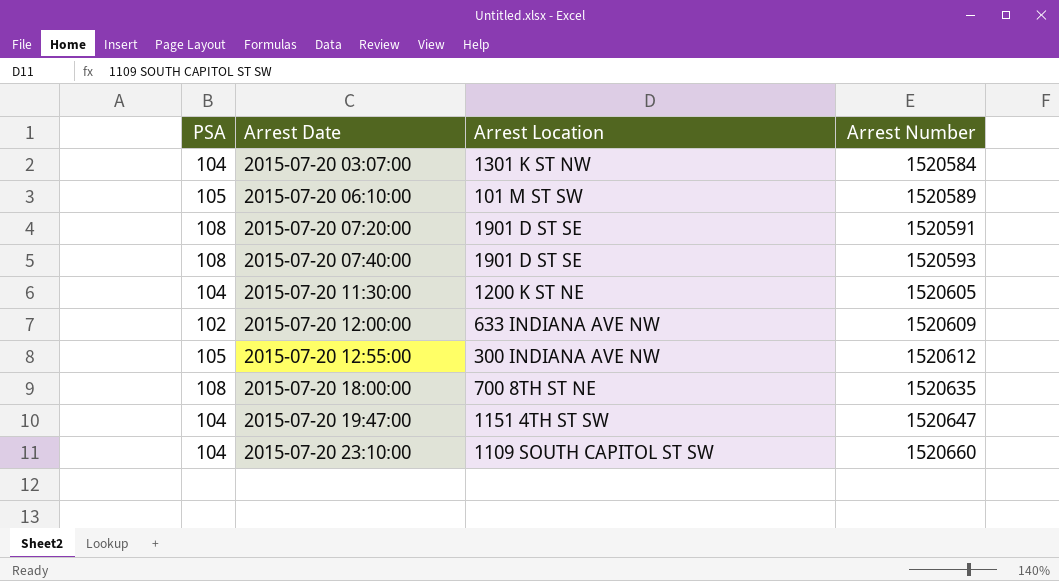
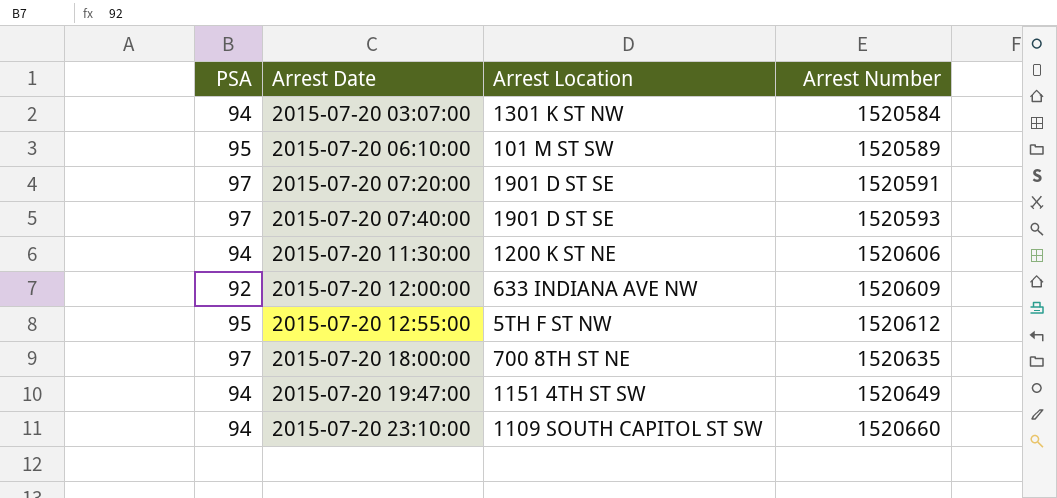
2015-07-20 03:07:00 | PSA: 104 -> 94
2015-07-20 06:10:00 | PSA: 105 -> 95
2015-07-20 07:20:00 | PSA: 108 -> 97
2015-07-20 07:40:00 | PSA: 108 -> 97
2015-07-20 11:30:00 | PSA: 104 -> 94
2015-07-20 11:30:00 | Arrest Number: 1520605 -> 1520606
2015-07-20 12:00:00 | PSA: 102 -> 92
2015-07-20 12:55:00 | PSA: 105 -> 95
2015-07-20 12:55:00 | Arrest Location: 300 INDIANA AVE NW -> 5TH F ST NW
2015-07-20 18:00:00 | PSA: 108 -> 97
2015-07-20 19:47:00 | PSA: 104 -> 94
2015-07-20 19:47:00 | Arrest Number: 1520647 -> 1520649
2015-07-20 23:10:00 | PSA: 104 -> 94

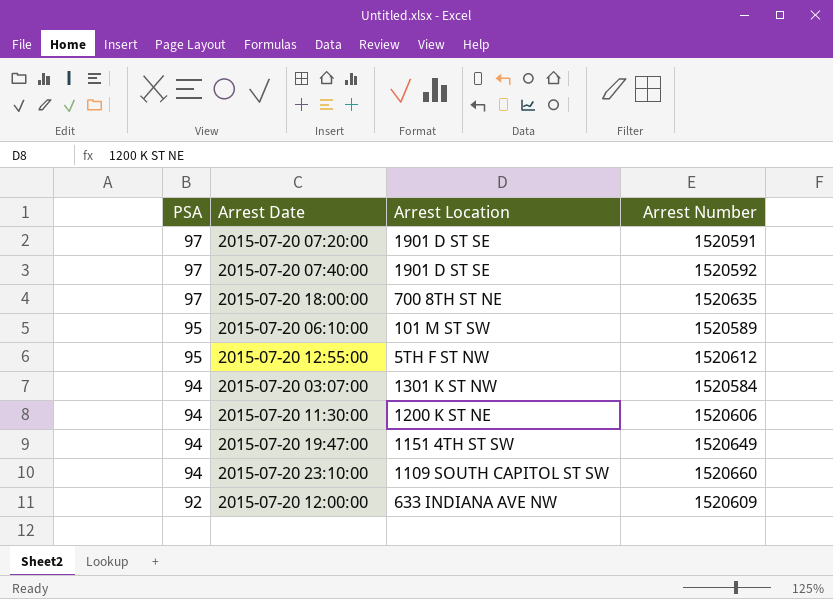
row order: Arrest Date ascending -> PSA descending
2015-07-20 07:40:00 | Arrest Number: 1520593 -> 1520592

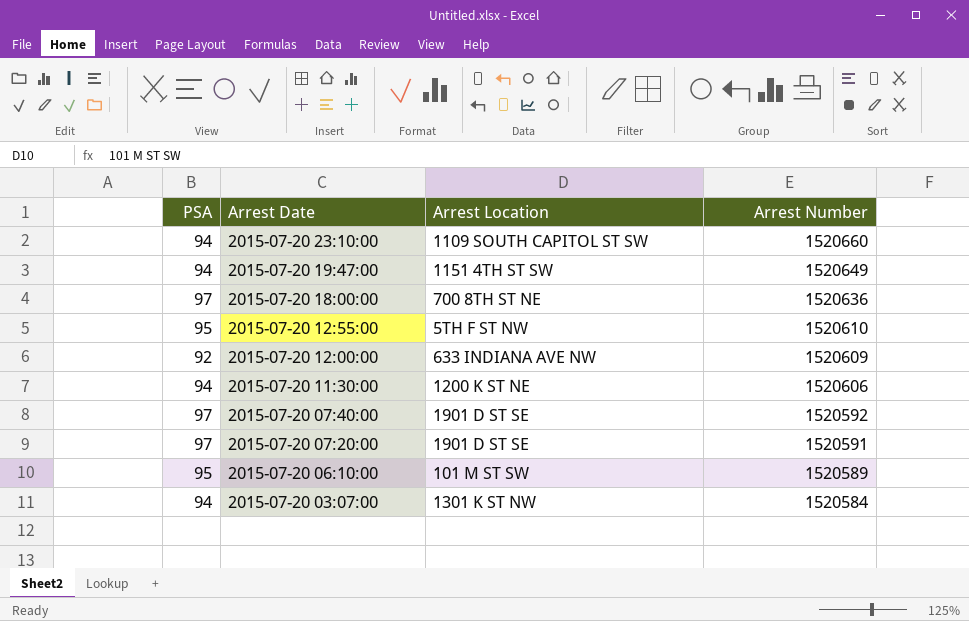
row order: PSA descending -> Arrest Date descending
2015-07-20 18:00:00 | Arrest Number: 1520635 -> 1520636
2015-07-20 12:55:00 | Arrest Number: 1520612 -> 1520610

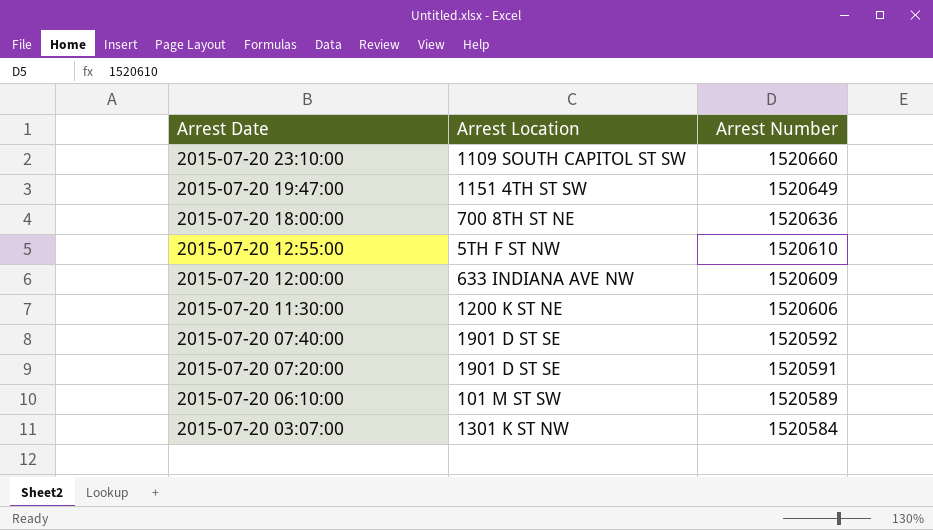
column PSA | position: 1 -> none

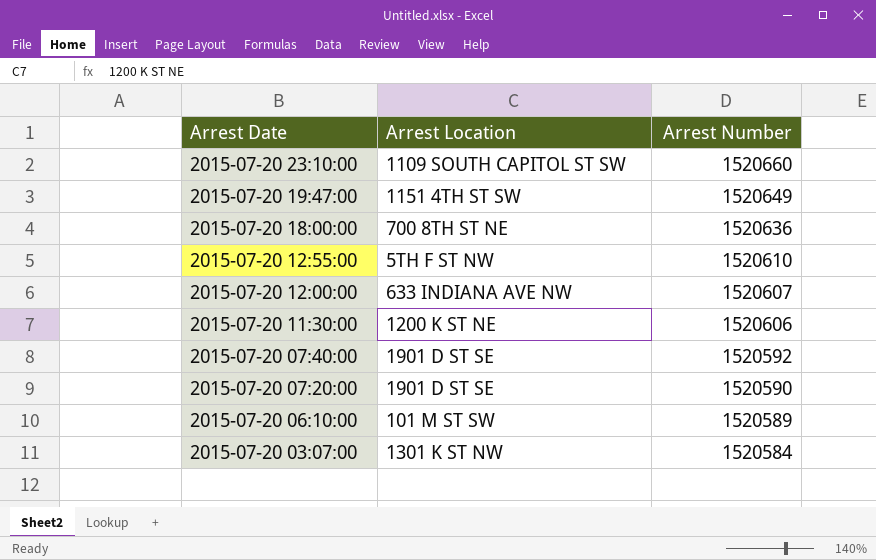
2015-07-20 12:00:00 | Arrest Number: 1520609 -> 1520607
2015-07-20 07:20:00 | Arrest Number: 1520591 -> 1520590

